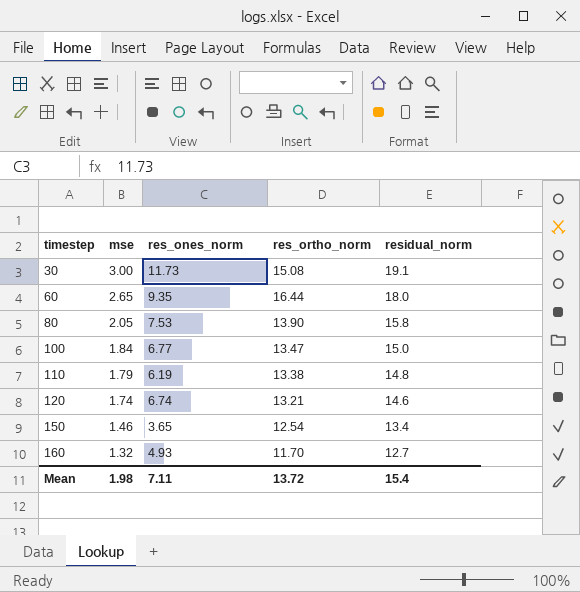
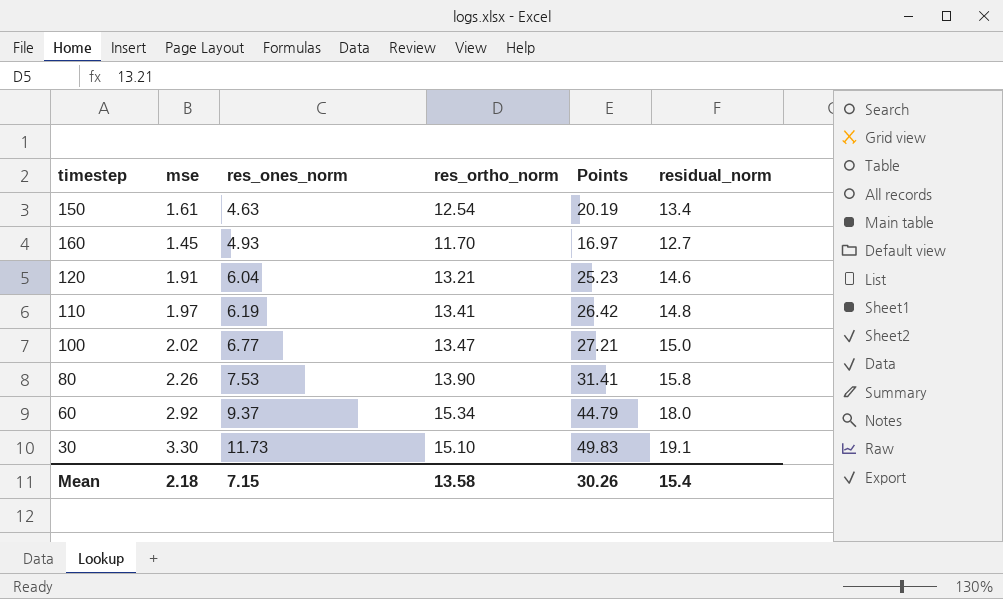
row order: timestep ascending -> res_ones_norm ascending
column Points | formula: none -> [mse] * [res_ortho_norm]
150 | mse: 1.46 -> 1.61
150 | res_ones_norm: 3.65 -> 4.63
160 | mse: 1.32 -> 1.45
120 | mse: 1.74 -> 1.91
120 | res_ones_norm: 6.74 -> 6.04
110 | mse: 1.79 -> 1.97
110 | res_ortho_norm: 13.38 -> 13.41
100 | mse: 1.84 -> 2.02
80 | mse: 2.05 -> 2.26
60 | mse: 2.65 -> 2.92
60 | res_ones_norm: 9.35 -> 9.37
60 | res_ortho_norm: 16.44 -> 15.34
30 | mse: 3.00 -> 3.30
30 | res_ortho_norm: 15.08 -> 15.10
Mean | mse: 1.98 -> 2.18
Mean | res_ones_norm: 7.11 -> 7.15
Mean | res_ortho_norm: 13.72 -> 13.58

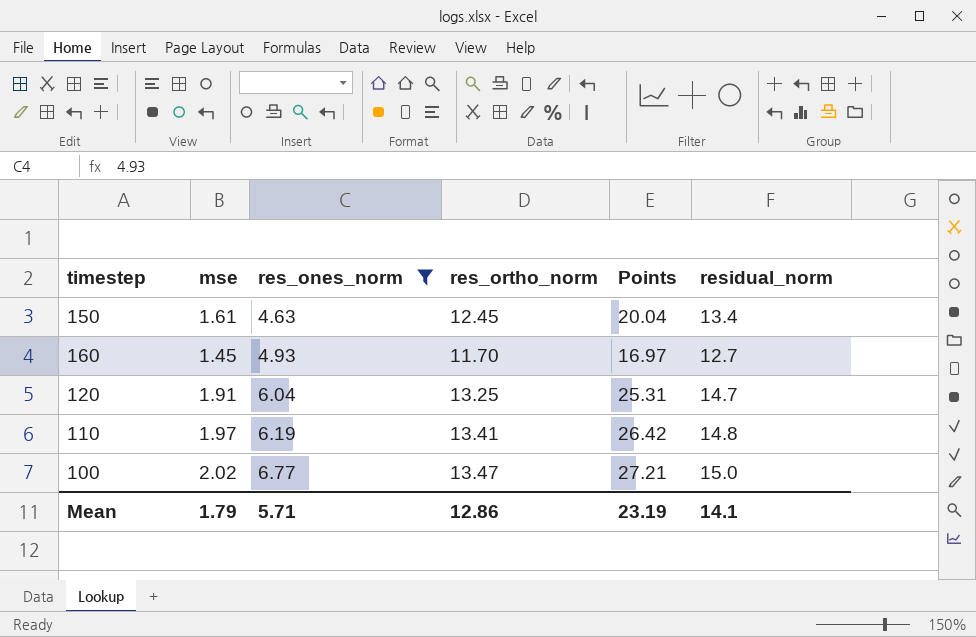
filter: none -> res_ones_norm <= 6.77
150 | res_ortho_norm: 12.54 -> 12.45
150 | Points: 20.19 -> 20.04
120 | res_ortho_norm: 13.21 -> 13.25
120 | Points: 25.23 -> 25.31
120 | residual_norm: 14.6 -> 14.7
Mean | mse: 2.18 -> 1.79
Mean | res_ones_norm: 7.15 -> 5.71
Mean | res_ortho_norm: 13.58 -> 12.86
Mean | Points: 30.26 -> 23.19
Mean | residual_norm: 15.4 -> 14.1

